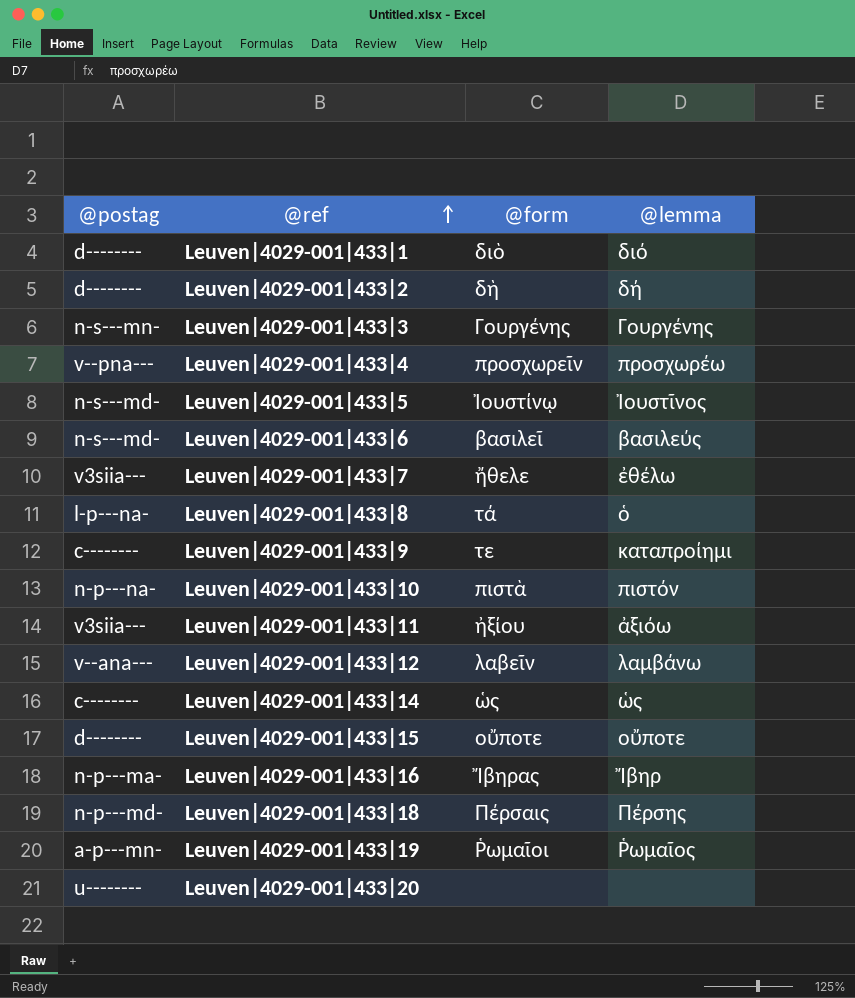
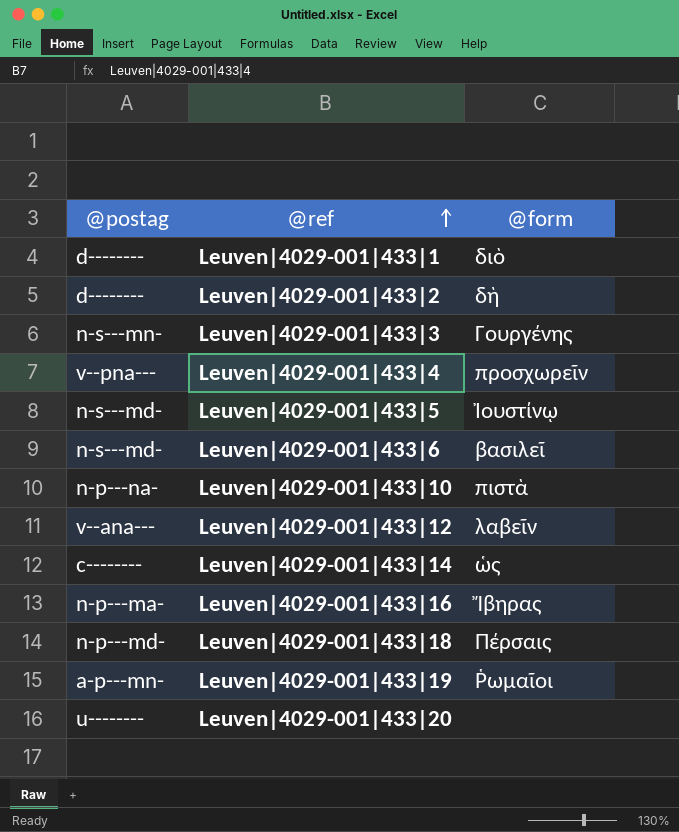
column @lemma | position: 4 -> none
row Leuven|4029-001|433|7: v3siia--- | ἤθελε | ἐθέλω -> none
row Leuven|4029-001|433|8: l-p---na- | τά | ὁ -> none
row Leuven|4029-001|433|9: c-------- | τε | καταπροίημι -> none
row Leuven|4029-001|433|11: v3siia--- | ἠξίου | ἀξιόω -> none
row Leuven|4029-001|433|15: d-------- | οὔποτε | οὔποτε -> none

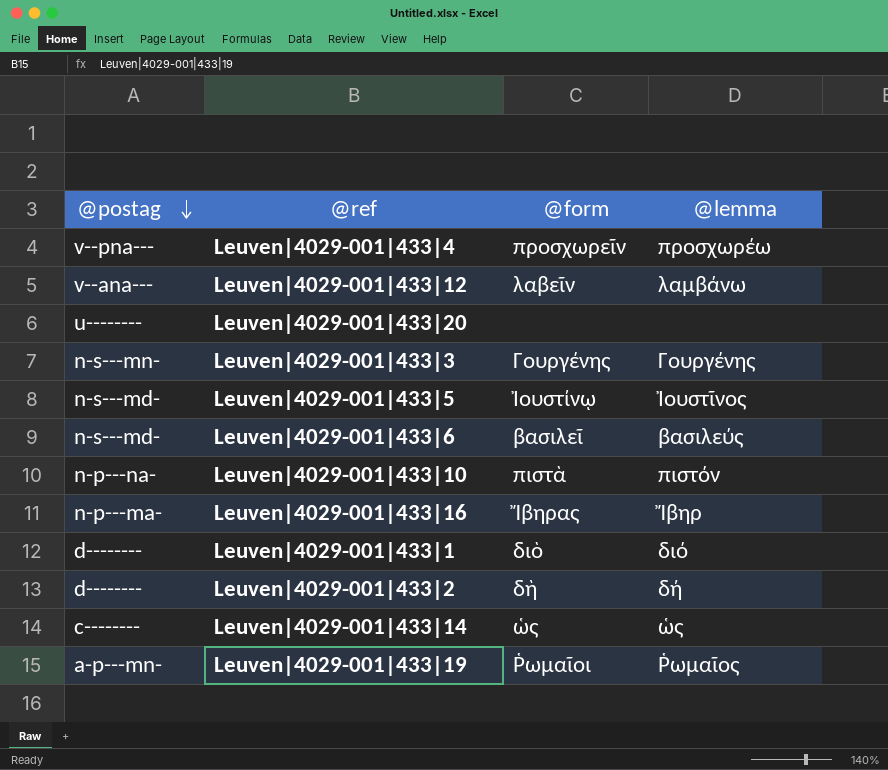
row order: @ref ascending -> @postag descending
column @lemma | position: none -> 4
row Leuven|4029-001|433|18: n-p---md- | Πέρσαις -> none

